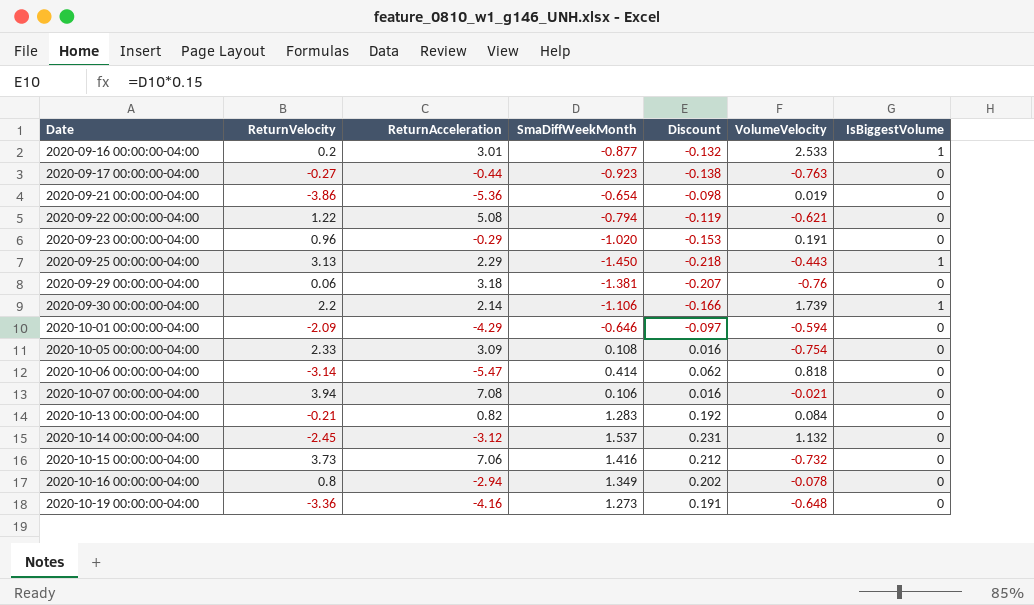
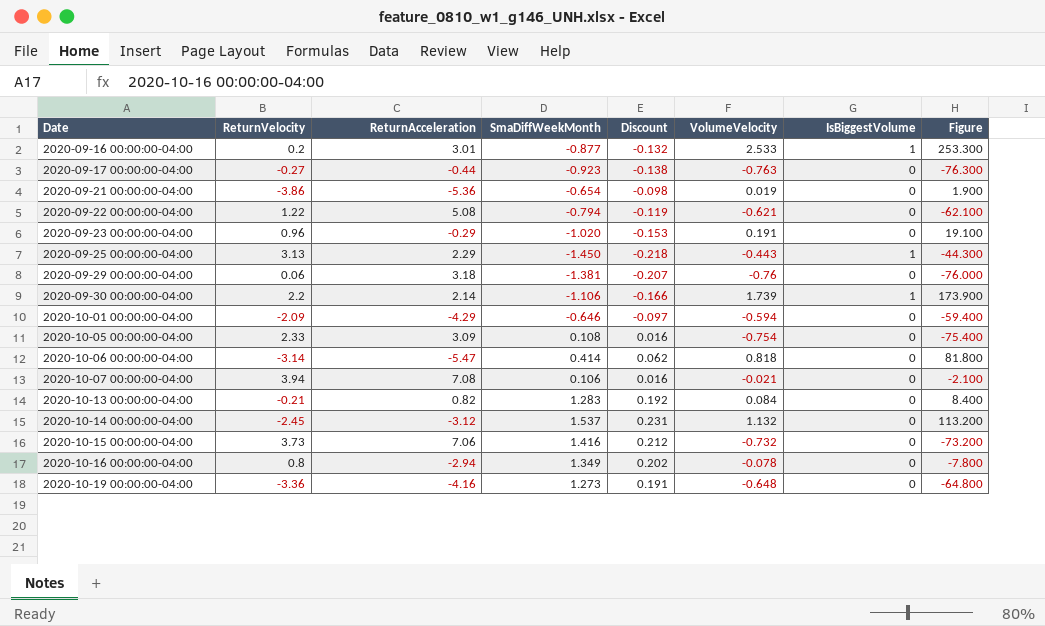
column Figure | formula: none -> [VolumeVelocity] * 100

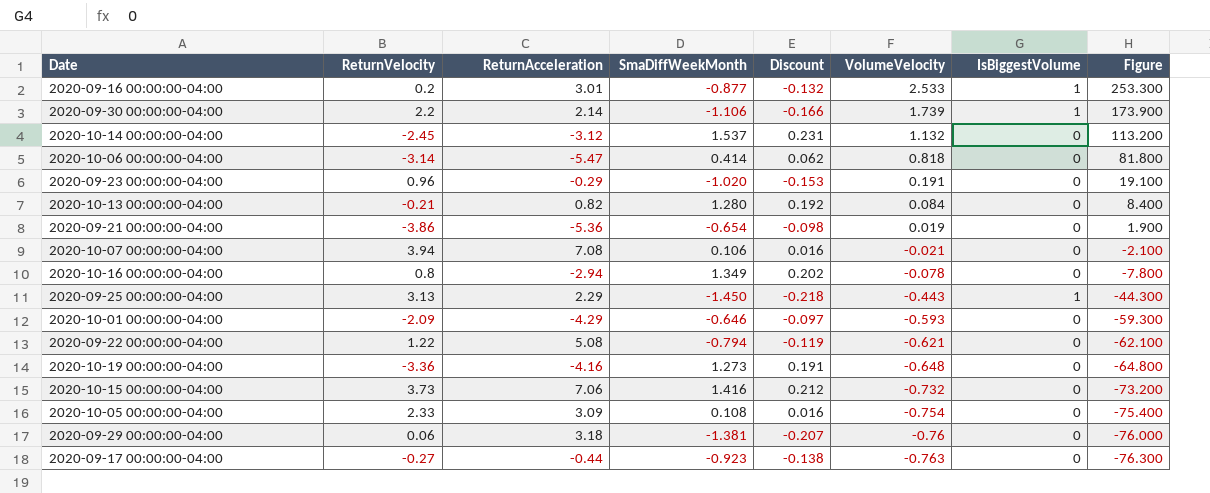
row order: Date ascending -> VolumeVelocity descending
2020-10-13 00:00:00-04:00 | SmaDiffWeekMonth: 1.283 -> 1.280
2020-10-01 00:00:00-04:00 | VolumeVelocity: -0.594 -> -0.593
2020-10-01 00:00:00-04:00 | Figure: -59.400 -> -59.300

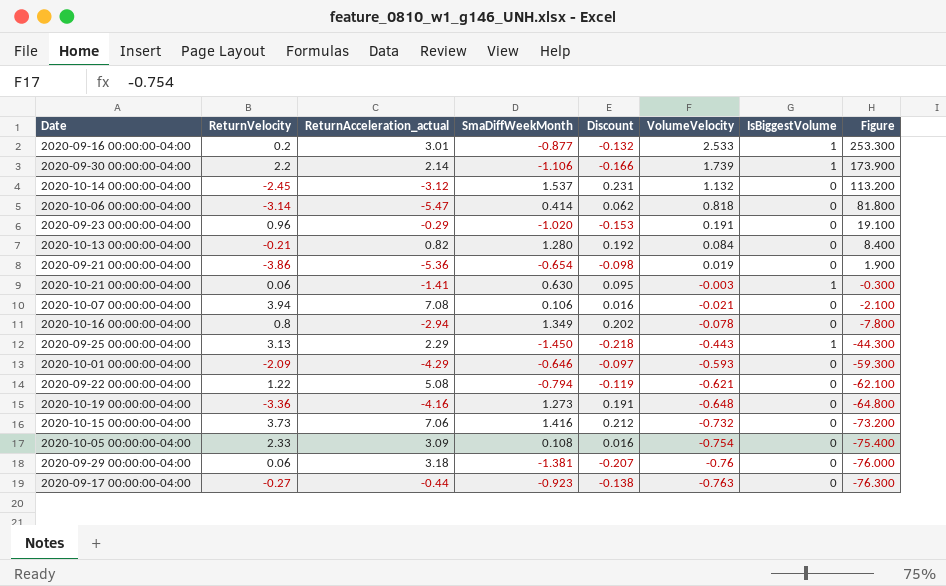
column name: ReturnAcceleration -> ReturnAcceleration_actual
row 2020-10-21 00:00:00-04:00: none -> 0.06 | -1.41 | 0.630 | 0.095 | -0.003 | 1 | -0.300

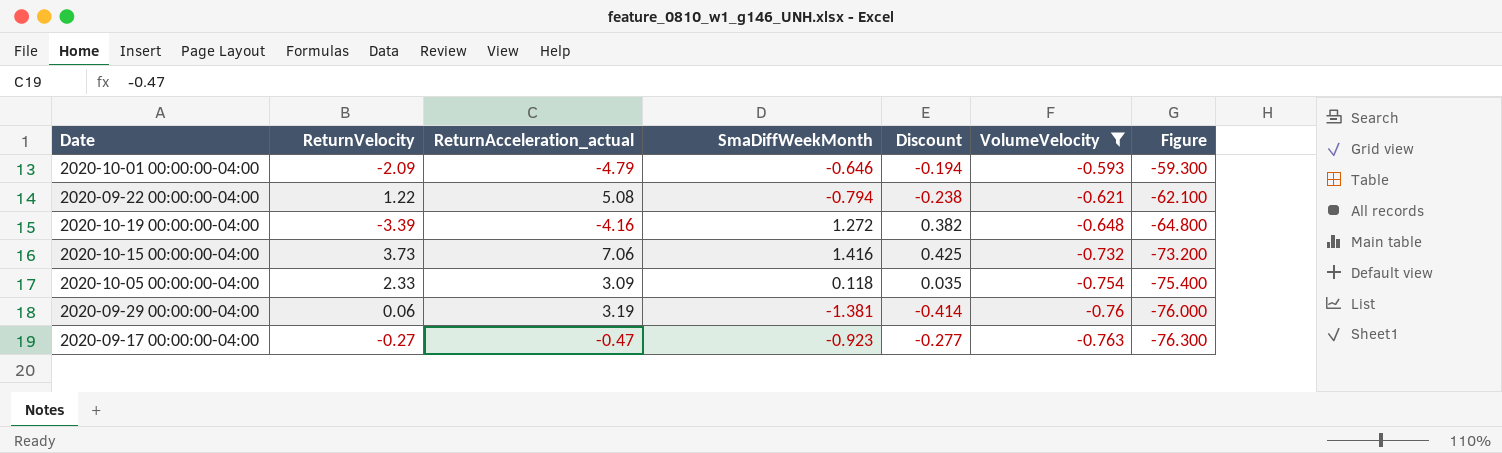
filter: none -> VolumeVelocity <= -0.593
column IsBiggestVolume | position: 7 -> none
column Discount | formula: [SmaDiffWeekMonth] * 0.15 -> [SmaDiffWeekMonth] * 0.3
2020-10-01 00:00:00-04:00 | ReturnAcceleration_actual: -4.29 -> -4.79
2020-10-19 00:00:00-04:00 | ReturnVelocity: -3.36 -> -3.39
2020-10-19 00:00:00-04:00 | SmaDiffWeekMonth: 1.273 -> 1.272
2020-10-05 00:00:00-04:00 | SmaDiffWeekMonth: 0.108 -> 0.118
2020-09-29 00:00:00-04:00 | ReturnAcceleration_actual: 3.18 -> 3.19
2020-09-17 00:00:00-04:00 | ReturnAcceleration_actual: -0.44 -> -0.47

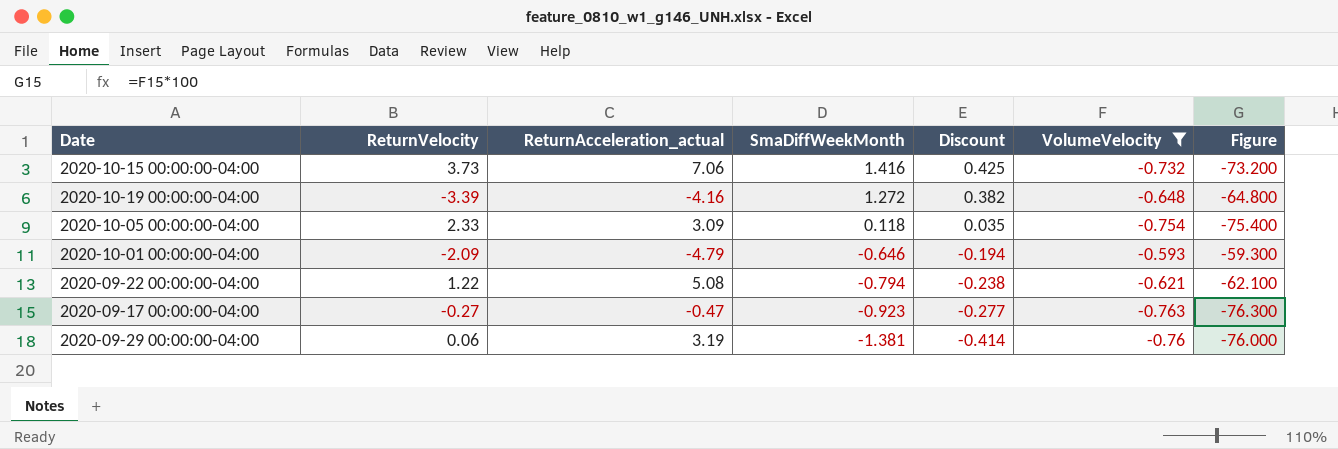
row order: VolumeVelocity descending -> SmaDiffWeekMonth descending

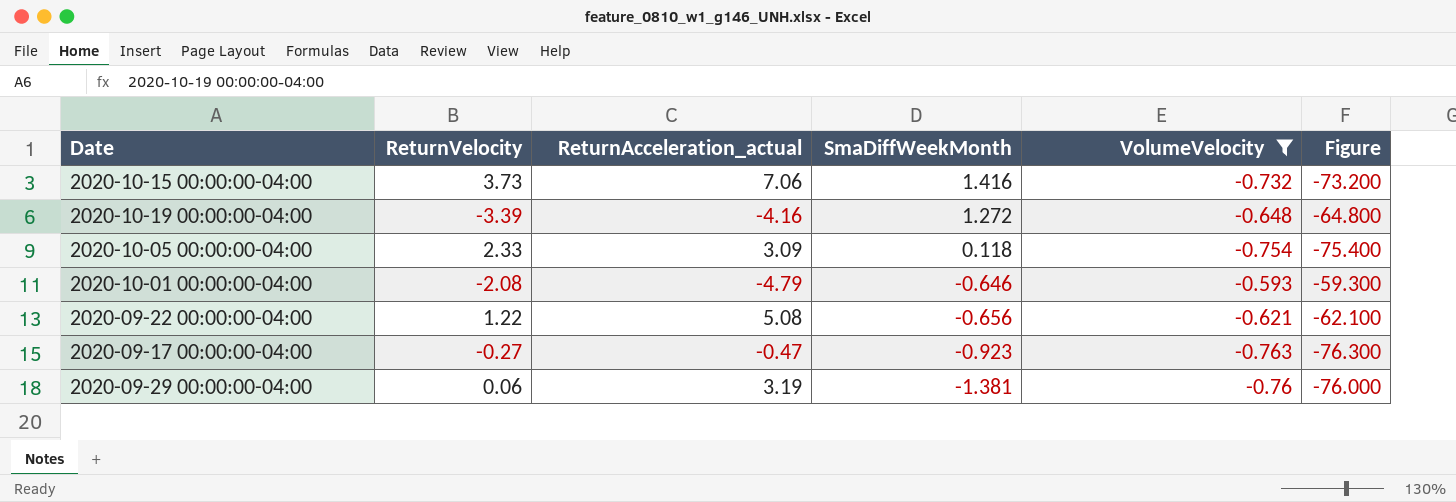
column Discount | formula: [SmaDiffWeekMonth] * 0.3 -> none
2020-10-01 00:00:00-04:00 | ReturnVelocity: -2.09 -> -2.08
2020-09-22 00:00:00-04:00 | SmaDiffWeekMonth: -0.794 -> -0.656

